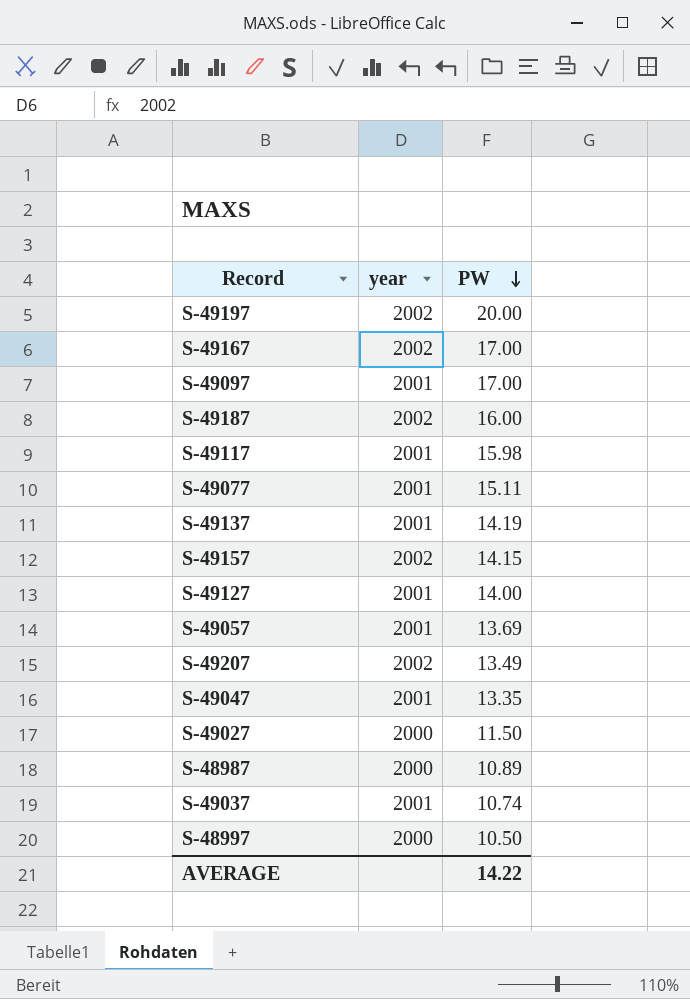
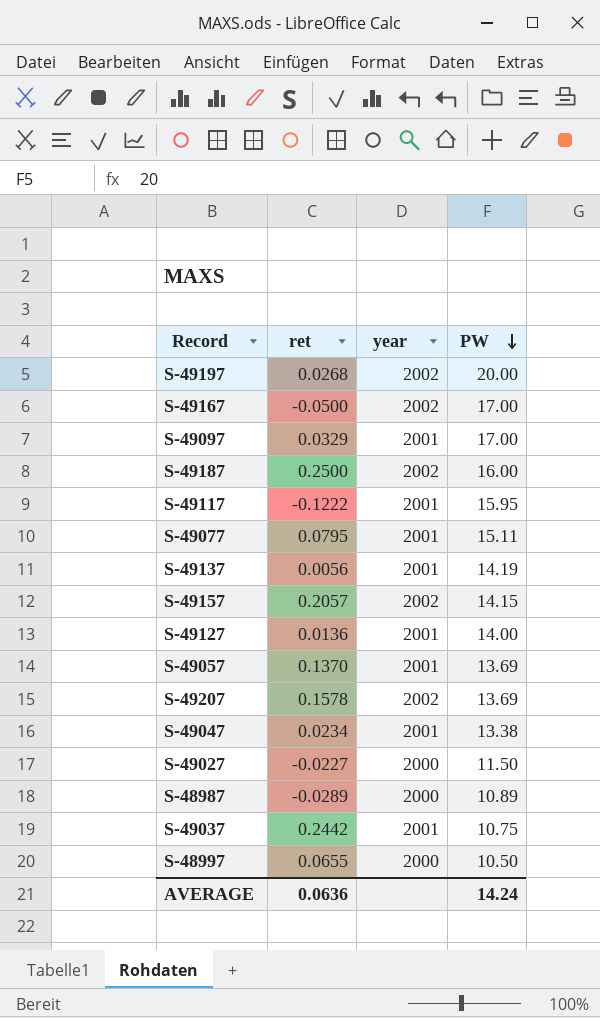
column ret | position: none -> 2
S-49117 | PW: 15.98 -> 15.95
S-49207 | PW: 13.49 -> 13.69
S-49047 | PW: 13.35 -> 13.38
S-49037 | PW: 10.74 -> 10.75
AVERAGE | PW: 14.22 -> 14.24

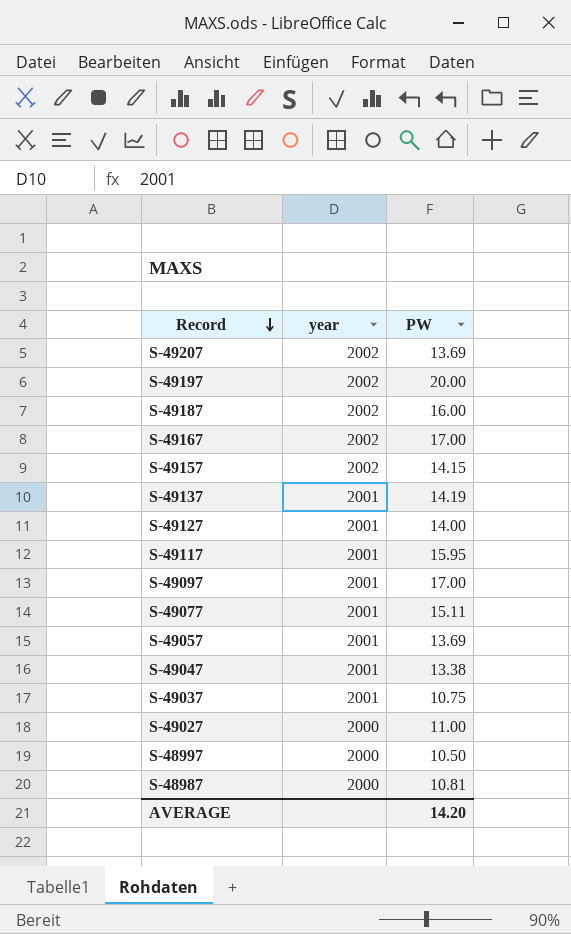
row order: PW descending -> Record descending
column ret | position: 2 -> none
S-49027 | PW: 11.50 -> 11.00
S-48987 | PW: 10.89 -> 10.81
AVERAGE | PW: 14.24 -> 14.20

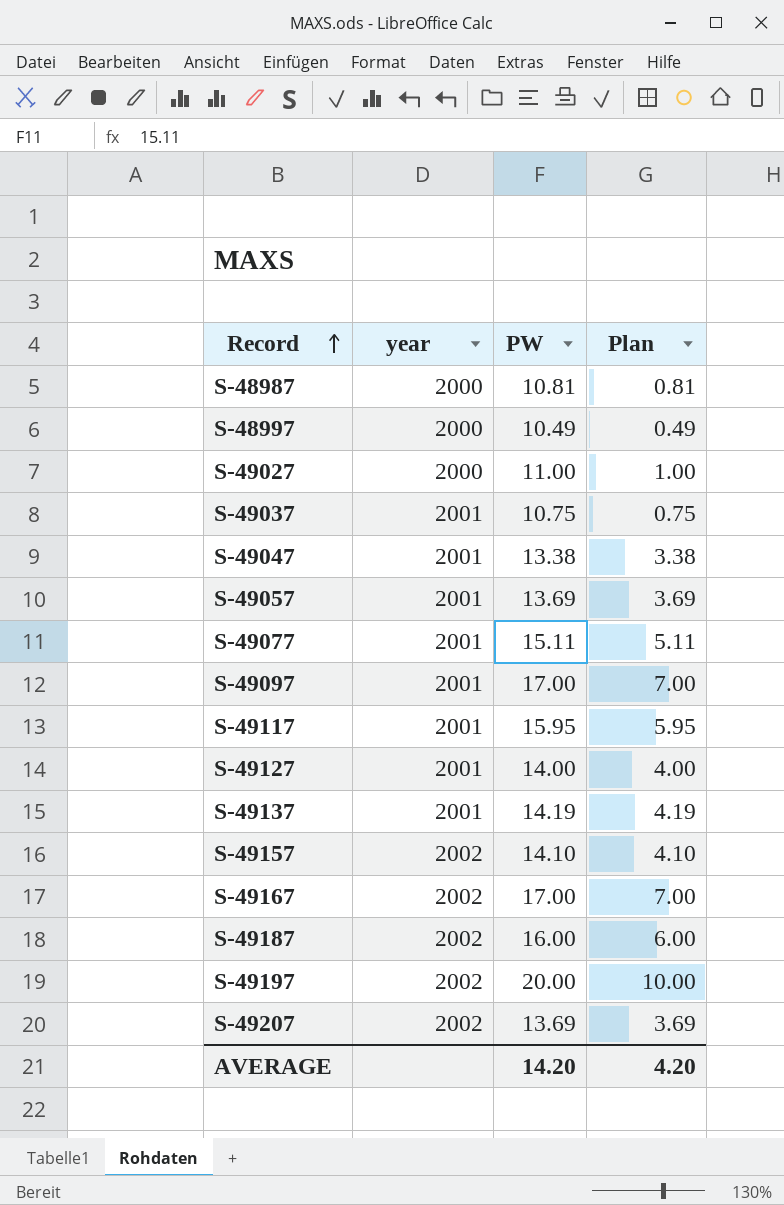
row order: Record descending -> Record ascending
column Plan | formula: none -> [PW] - 10
S-48997 | PW: 10.50 -> 10.49
S-49157 | PW: 14.15 -> 14.10

